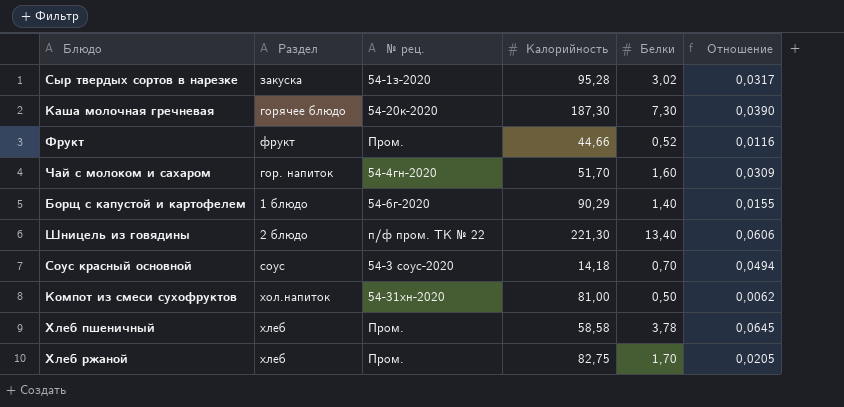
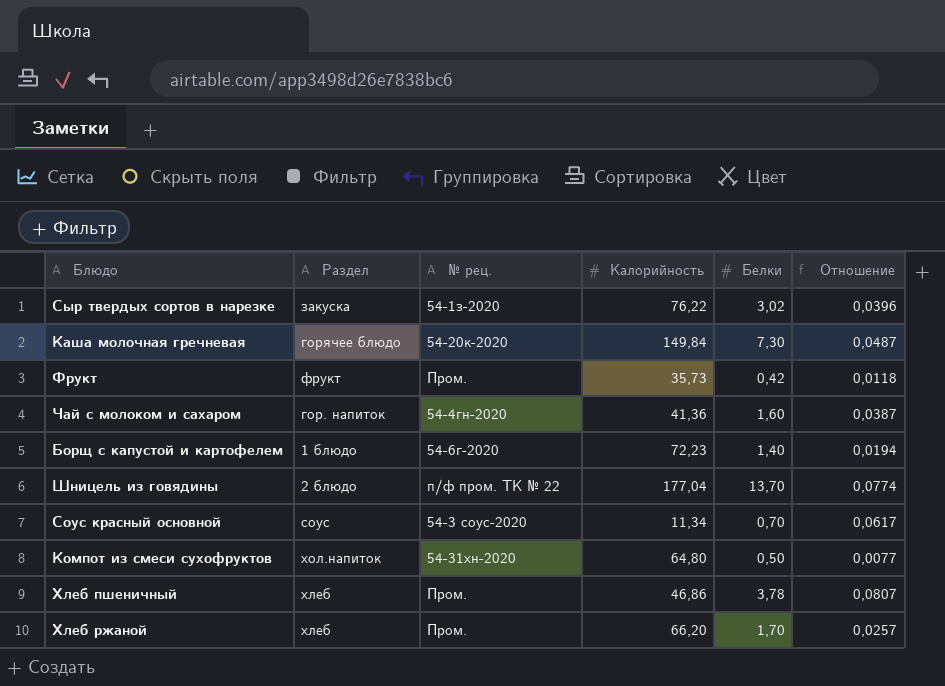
Сыр твердых сортов в нарезке | Калорийность: 95,28 -> 76,22
Сыр твердых сортов в нарезке | Отношение: 0,0317 -> 0,0396
Каша молочная гречневая | Калорийность: 187,30 -> 149,84
Каша молочная гречневая | Отношение: 0,0390 -> 0,0487
Фрукт | Калорийность: 44,66 -> 35,73
Фрукт | Белки: 0,52 -> 0,42
Фрукт | Отношение: 0,0116 -> 0,0118
Чай с молоком и сахаром | Калорийность: 51,70 -> 41,36
Чай с молоком и сахаром | Отношение: 0,0309 -> 0,0387
Борщ с капустой и картофелем | Калорийность: 90,29 -> 72,23
Борщ с капустой и картофелем | Отношение: 0,0155 -> 0,0194
Шницель из говядины | Калорийность: 221,30 -> 177,04
Шницель из говядины | Белки: 13,40 -> 13,70
Шницель из говядины | Отношение: 0,0606 -> 0,0774
Соус красный основной | Калорийность: 14,18 -> 11,34
Соус красный основной | Отношение: 0,0494 -> 0,0617
Компот из смеси сухофруктов | Калорийность: 81,00 -> 64,80
Компот из смеси сухофруктов | Отношение: 0,0062 -> 0,0077
Хлеб пшеничный | Калорийность: 58,58 -> 46,86
Хлеб пшеничный | Отношение: 0,0645 -> 0,0807
Хлеб ржаной | Калорийность: 82,75 -> 66,20
Хлеб ржаной | Отношение: 0,0205 -> 0,0257

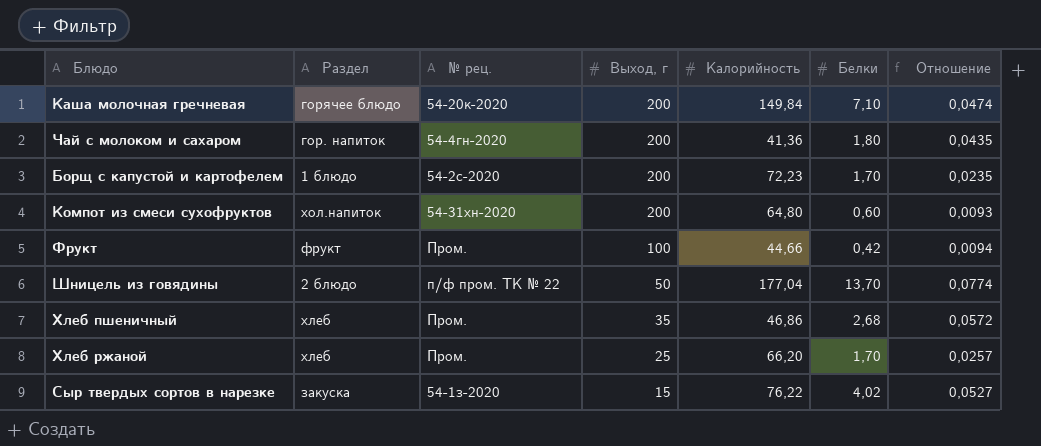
row order: none -> Выход, г descending
column Выход, г | position: none -> 4
row Соус красный основной: соус | 54-3 соус-2020 | 11,34 | 0,70 | 0,0617 -> none
Каша молочная гречневая | Белки: 7,30 -> 7,10
Каша молочная гречневая | Отношение: 0,0487 -> 0,0474
Чай с молоком и сахаром | Белки: 1,60 -> 1,80
Чай с молоком и сахаром | Отношение: 0,0387 -> 0,0435
Борщ с капустой и картофелем | № рец.: 54-6г-2020 -> 54-2с-2020
Борщ с капустой и картофелем | Белки: 1,40 -> 1,70
Борщ с капустой и картофелем | Отношение: 0,0194 -> 0,0235
Компот из смеси сухофруктов | Белки: 0,50 -> 0,60
Компот из смеси сухофруктов | Отношение: 0,0077 -> 0,0093
Фрукт | Калорийность: 35,73 -> 44,66
Фрукт | Отношение: 0,0118 -> 0,0094
Хлеб пшеничный | Белки: 3,78 -> 2,68
Хлеб пшеничный | Отношение: 0,0807 -> 0,0572
Сыр твердых сортов в нарезке | Белки: 3,02 -> 4,02
Сыр твердых сортов в нарезке | Отношение: 0,0396 -> 0,0527

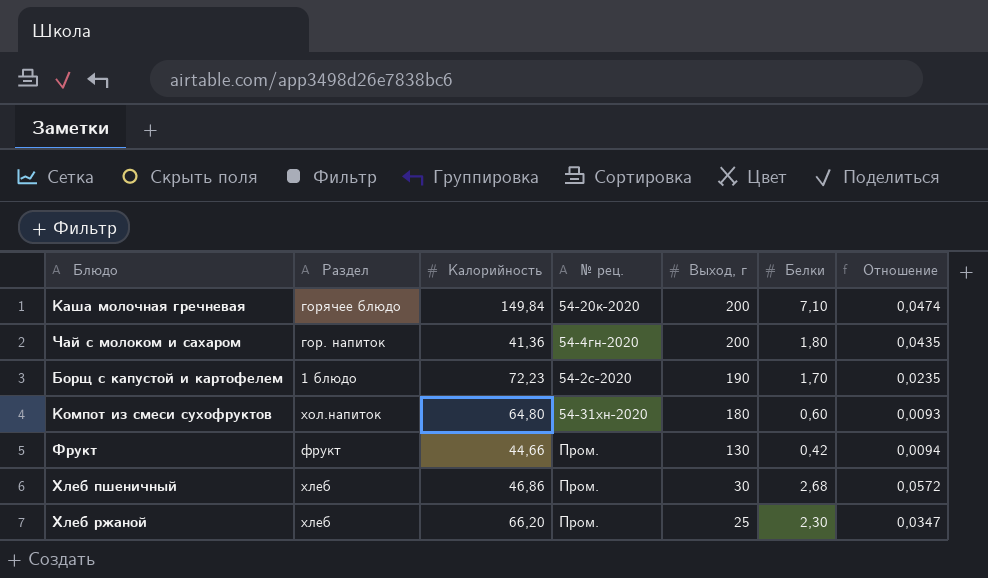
column Калорийность | position: 5 -> 3
row Шницель из говядины: 2 блюдо | п/ф пром. ТК № 22 | 50 | 177,04 | 13,70 | 0,0774 -> none
row Сыр твердых сортов в нарезке: закуска | 54-1з-2020 | 15 | 76,22 | 4,02 | 0,0527 -> none
Борщ с капустой и картофелем | Выход, г: 200 -> 190
Компот из смеси сухофруктов | Выход, г: 200 -> 180
Фрукт | Выход, г: 100 -> 130
Хлеб пшеничный | Выход, г: 35 -> 30
Хлеб ржаной | Белки: 1,70 -> 2,30
Хлеб ржаной | Отношение: 0,0257 -> 0,0347

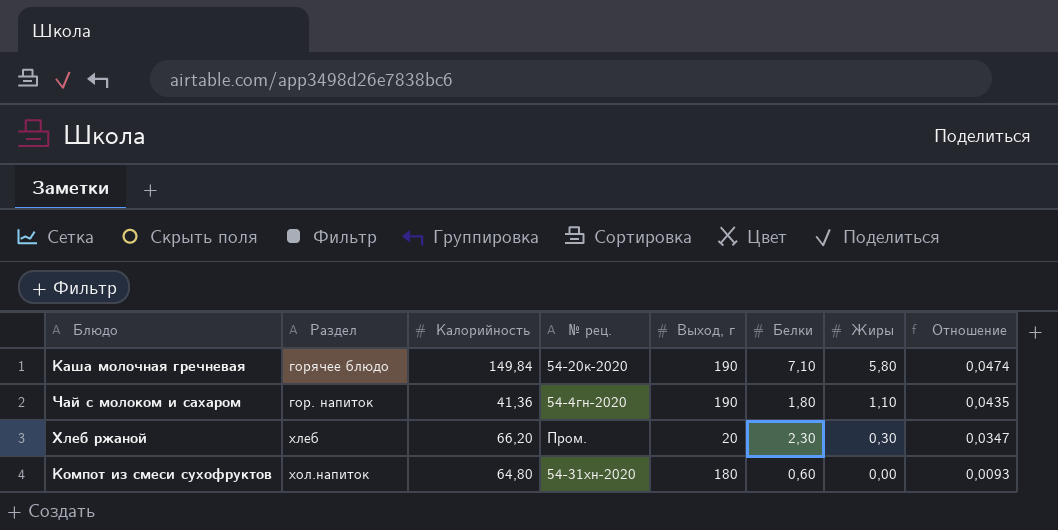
row order: Выход, г descending -> Жиры descending
column Жиры | position: none -> 7
row Борщ с капустой и картофелем: 1 блюдо | 72,23 | 54-2с-2020 | 190 | 1,70 | 0,0235 -> none
row Фрукт: фрукт | 44,66 | Пром. | 130 | 0,42 | 0,0094 -> none
row Хлеб пшеничный: хлеб | 46,86 | Пром. | 30 | 2,68 | 0,0572 -> none
Каша молочная гречневая | Выход, г: 200 -> 190
Чай с молоком и сахаром | Выход, г: 200 -> 190
Хлеб ржаной | Выход, г: 25 -> 20

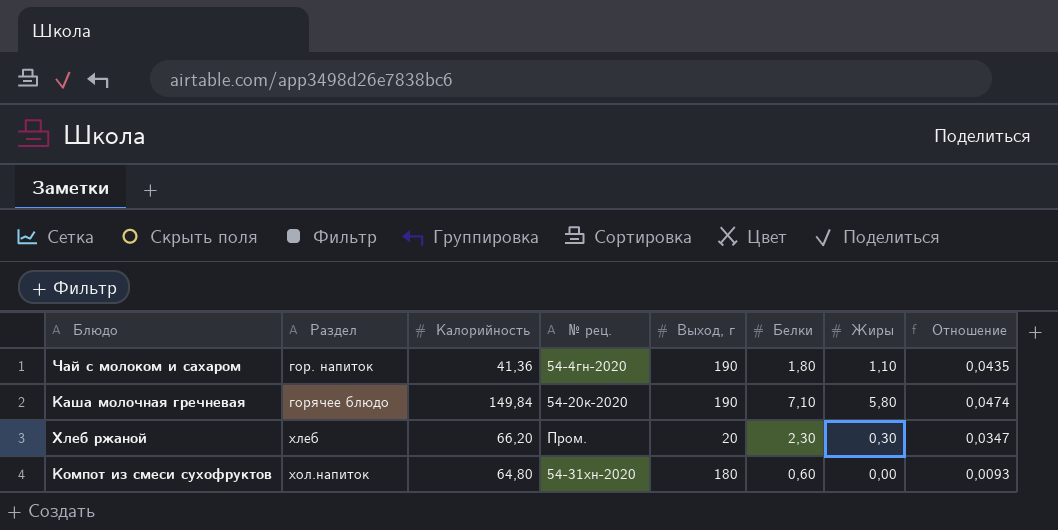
row order: Жиры descending -> Раздел ascending

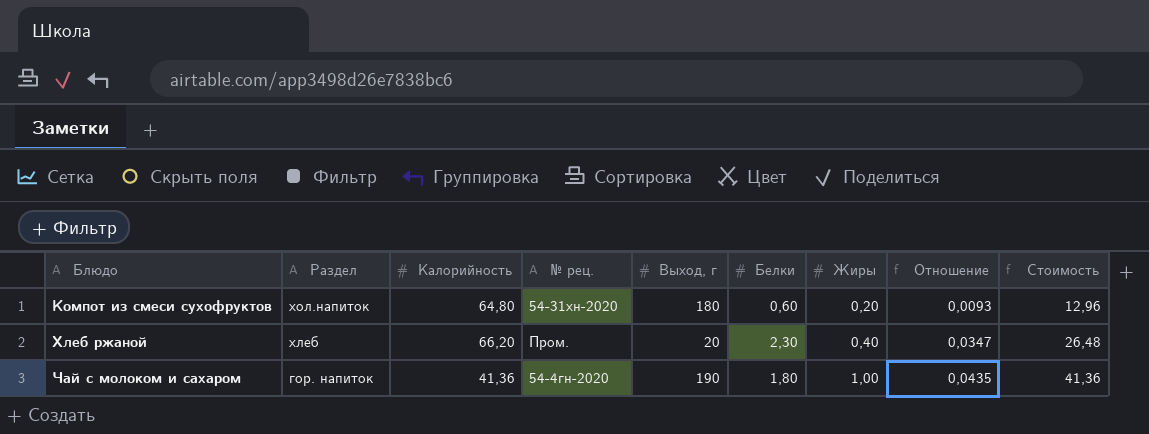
row order: Раздел ascending -> Блюдо ascending
column Стоимость | formula: none -> [Калорийность] * [Жиры]
row Каша молочная гречневая: горячее блюдо | 149,84 | 54-20к-2020 | 190 | 7,10 | 5,80 | 0,0474 -> none
Компот из смеси сухофруктов | Жиры: 0,00 -> 0,20
Хлеб ржаной | Жиры: 0,30 -> 0,40
Чай с молоком и сахаром | Жиры: 1,10 -> 1,00

